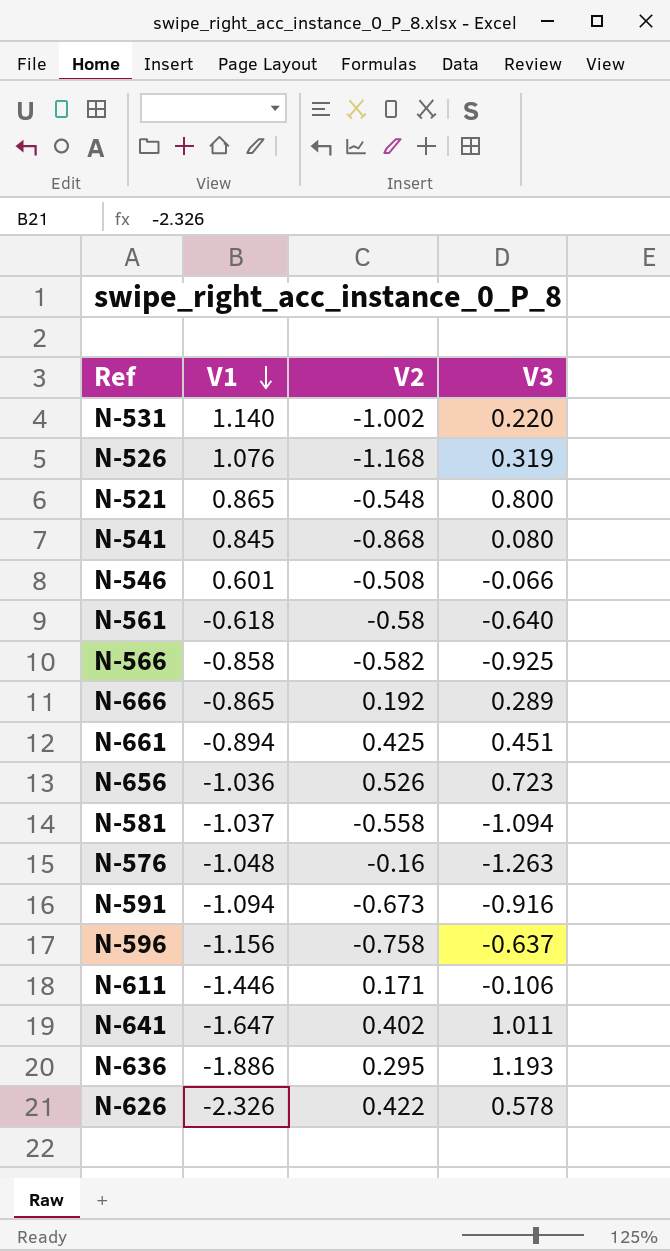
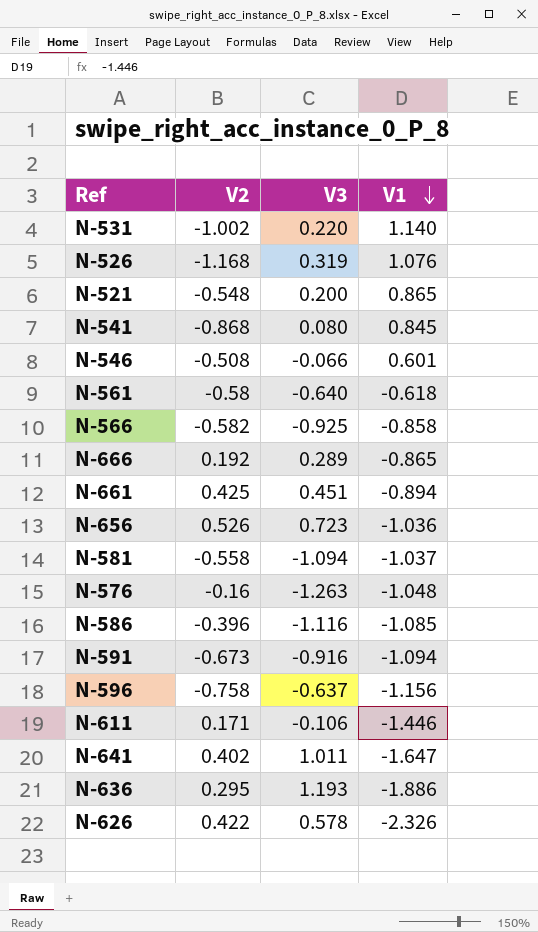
column V1 | position: 2 -> 4
N-521 | V3: 0.800 -> 0.200
row N-586: none -> -0.396 | -1.116 | -1.085

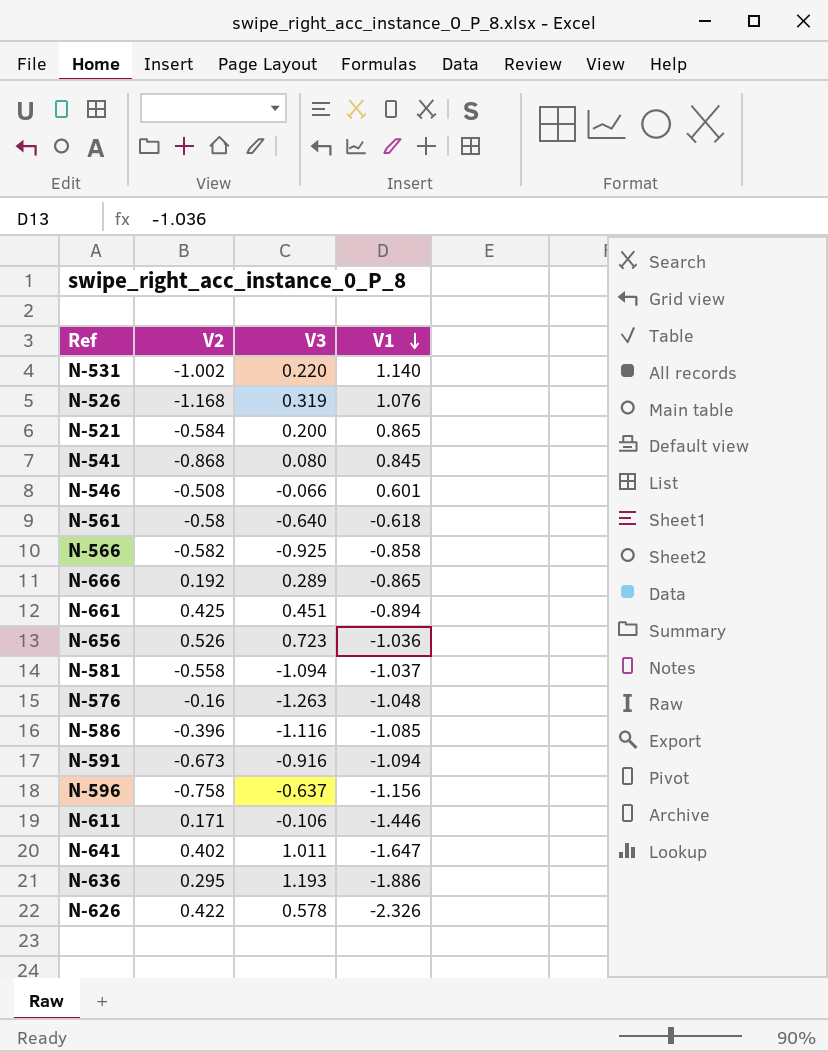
N-521 | V2: -0.548 -> -0.584

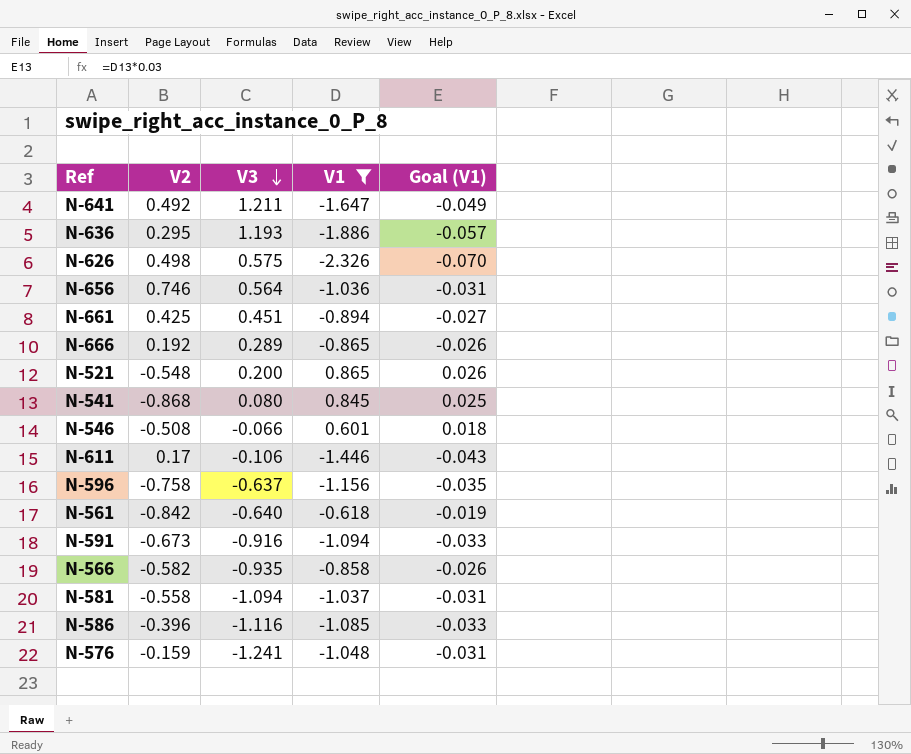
filter: none -> V1 <= 0.865
row order: V1 descending -> V3 descending
column Goal (V1) | formula: none -> [V1] * 0.03
N-641 | V2: 0.402 -> 0.492
N-641 | V3: 1.011 -> 1.211
N-626 | V2: 0.422 -> 0.498
N-626 | V3: 0.578 -> 0.575
N-656 | V2: 0.526 -> 0.746
N-656 | V3: 0.723 -> 0.564
N-521 | V2: -0.584 -> -0.548
N-611 | V2: 0.171 -> 0.17
N-561 | V2: -0.58 -> -0.842
N-566 | V3: -0.925 -> -0.935
N-576 | V2: -0.16 -> -0.159
N-576 | V3: -1.263 -> -1.241

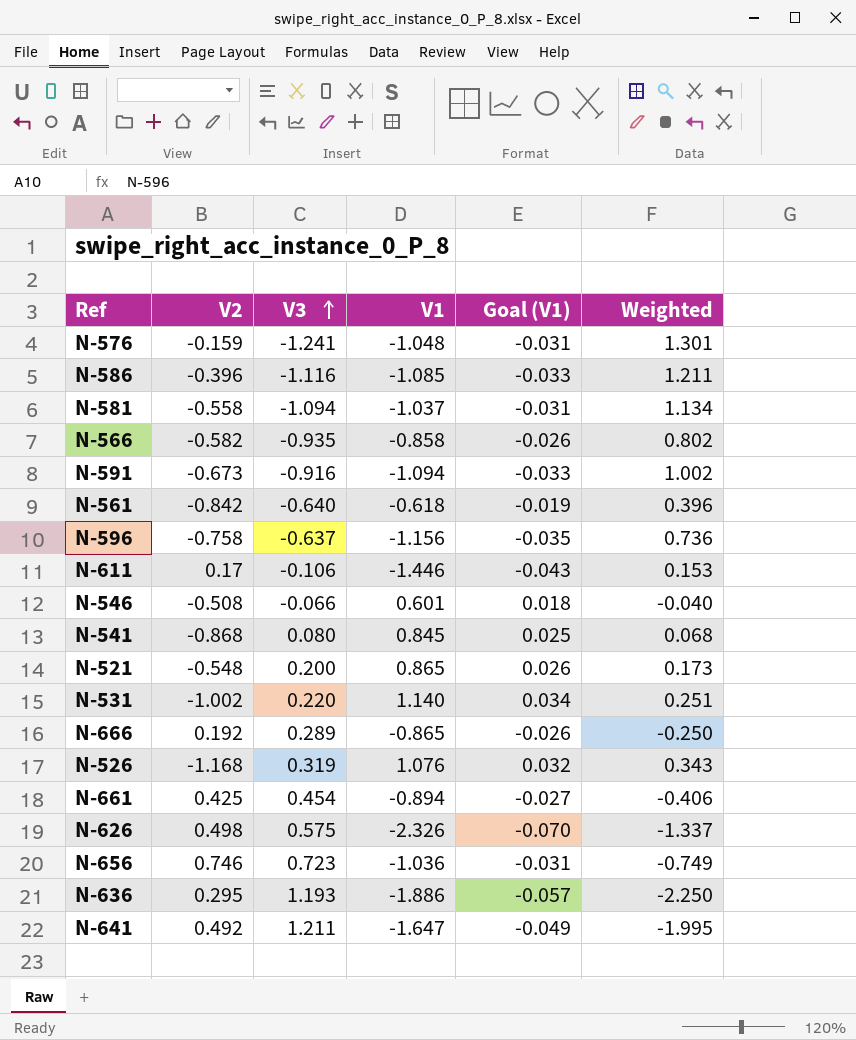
filter: V1 <= 0.865 -> none
row order: V3 descending -> V3 ascending
column Weighted | formula: none -> [V3] * [V1]
N-661 | V3: 0.451 -> 0.454
N-656 | V3: 0.564 -> 0.723

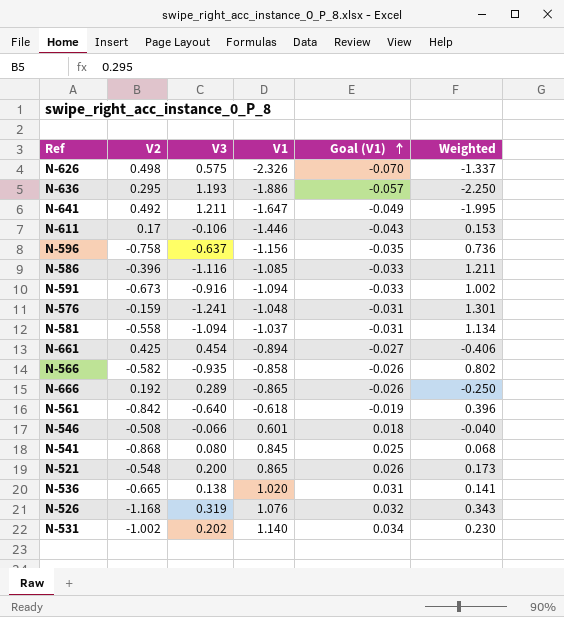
row order: V3 ascending -> Goal (V1) ascending
row N-656: 0.746 | 0.723 | -1.036 | -0.031 | -0.749 -> none
row N-536: none -> -0.665 | 0.138 | 1.020 | 0.031 | 0.141
N-531 | V3: 0.220 -> 0.202
N-531 | Weighted: 0.251 -> 0.230

